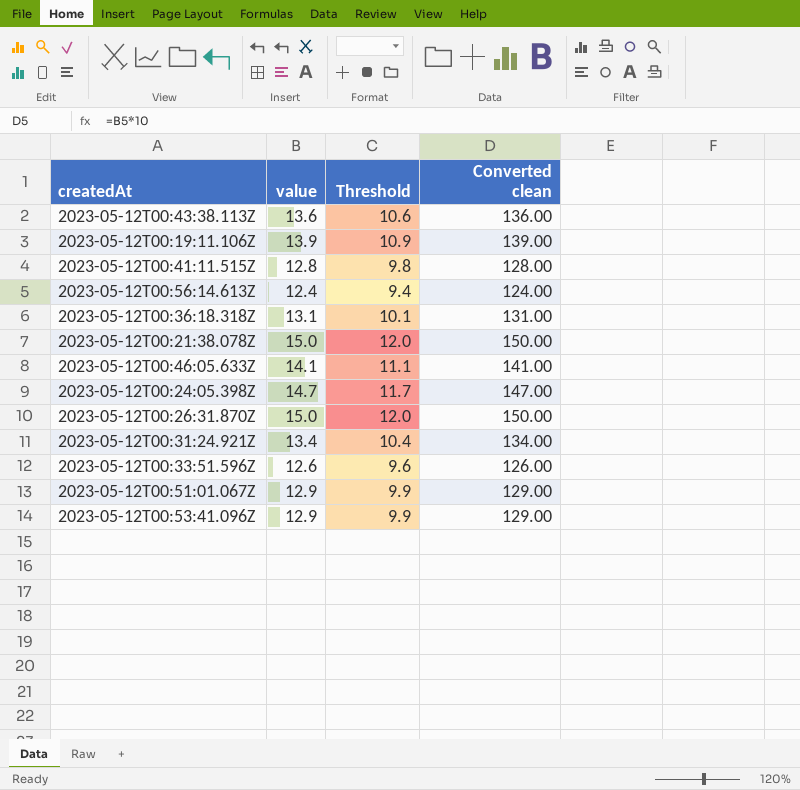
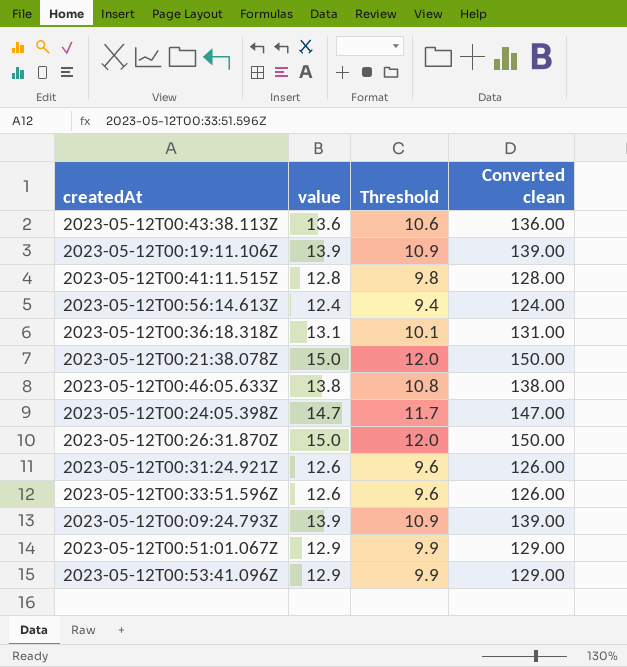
2023-05-12T00:46:05.633Z | value: 14.1 -> 13.8
2023-05-12T00:46:05.633Z | Threshold: 11.1 -> 10.8
2023-05-12T00:46:05.633Z | Converted clean: 141.00 -> 138.00
2023-05-12T00:31:24.921Z | value: 13.4 -> 12.6
2023-05-12T00:31:24.921Z | Threshold: 10.4 -> 9.6
2023-05-12T00:31:24.921Z | Converted clean: 134.00 -> 126.00
row 2023-05-12T00:09:24.793Z: none -> 13.9 | 10.9 | 139.00

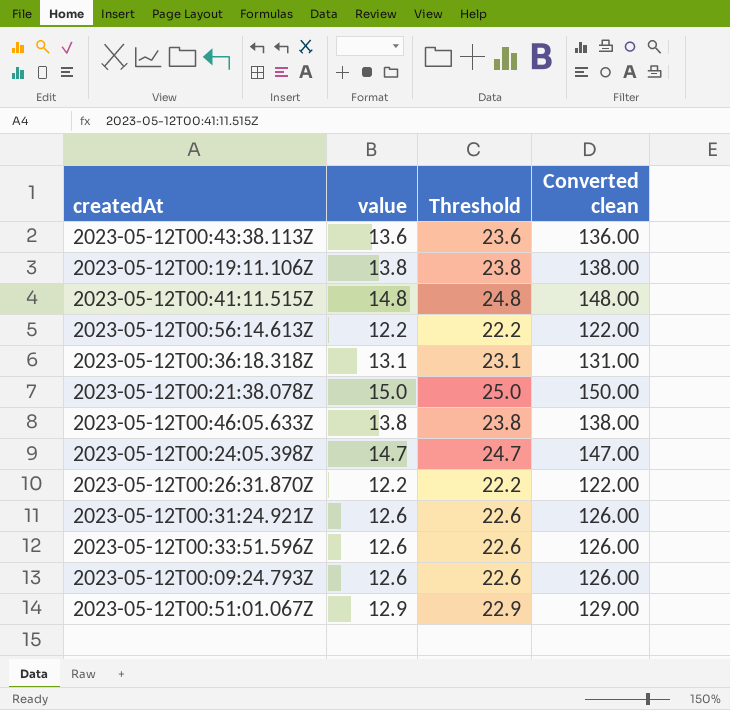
column Threshold | formula: [value] - 3 -> [value] + 10
row 2023-05-12T00:53:41.096Z: 12.9 | 9.9 | 129.00 -> none
2023-05-12T00:19:11.106Z | value: 13.9 -> 13.8
2023-05-12T00:19:11.106Z | Converted clean: 139.00 -> 138.00
2023-05-12T00:41:11.515Z | value: 12.8 -> 14.8
2023-05-12T00:41:11.515Z | Converted clean: 128.00 -> 148.00
2023-05-12T00:56:14.613Z | value: 12.4 -> 12.2
2023-05-12T00:56:14.613Z | Converted clean: 124.00 -> 122.00
2023-05-12T00:26:31.870Z | value: 15.0 -> 12.2
2023-05-12T00:26:31.870Z | Converted clean: 150.00 -> 122.00
2023-05-12T00:09:24.793Z | value: 13.9 -> 12.6
2023-05-12T00:09:24.793Z | Converted clean: 139.00 -> 126.00

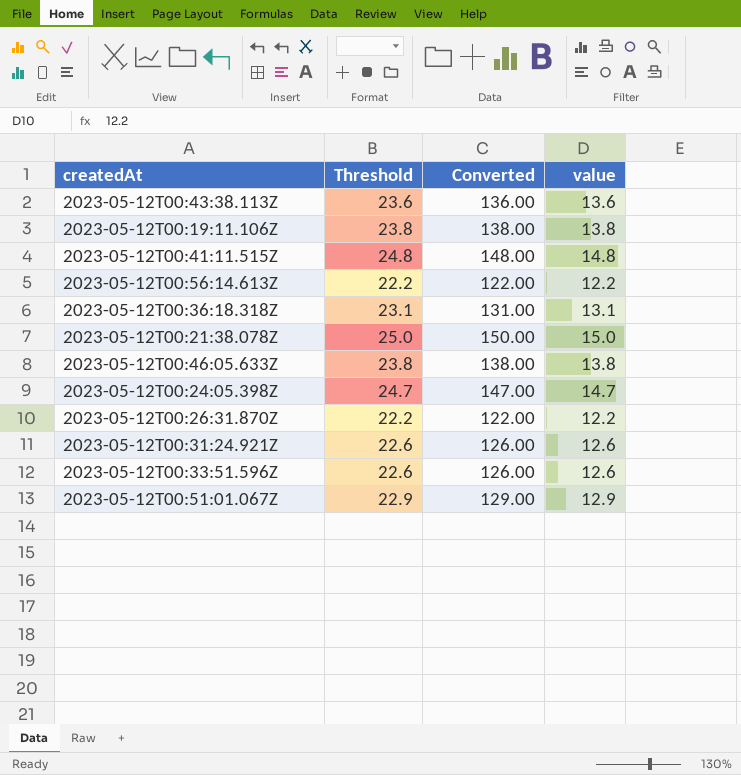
column name: Converted clean -> Converted
column value | position: 2 -> 4
row 2023-05-12T00:09:24.793Z: 12.6 | 22.6 | 126.00 -> none

